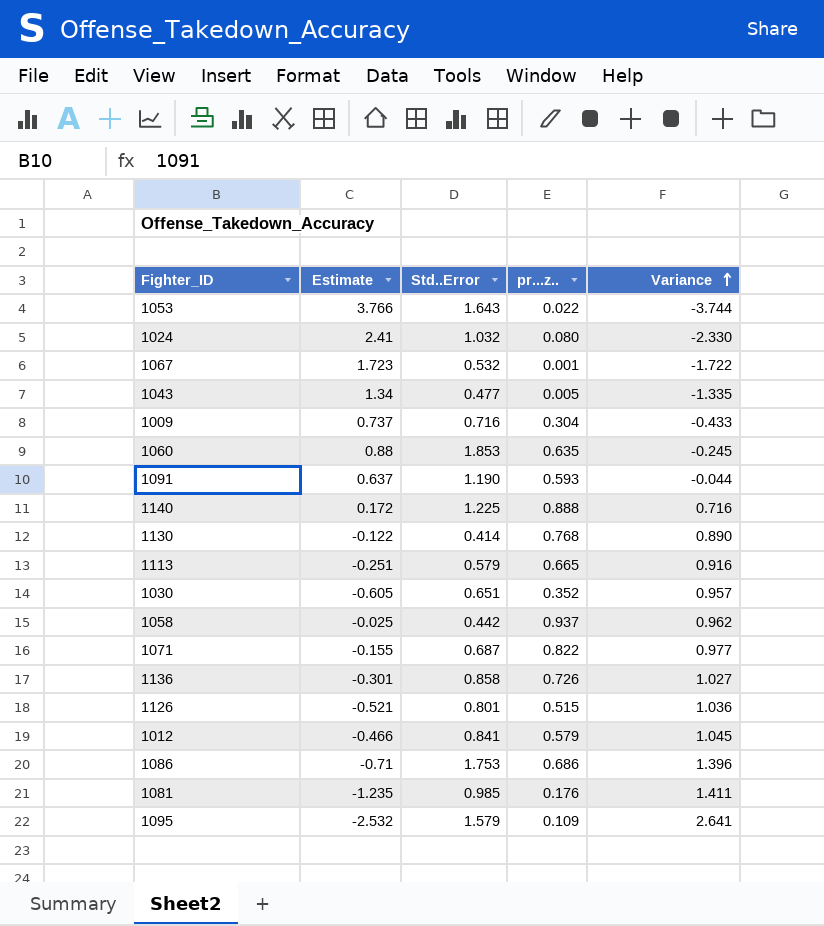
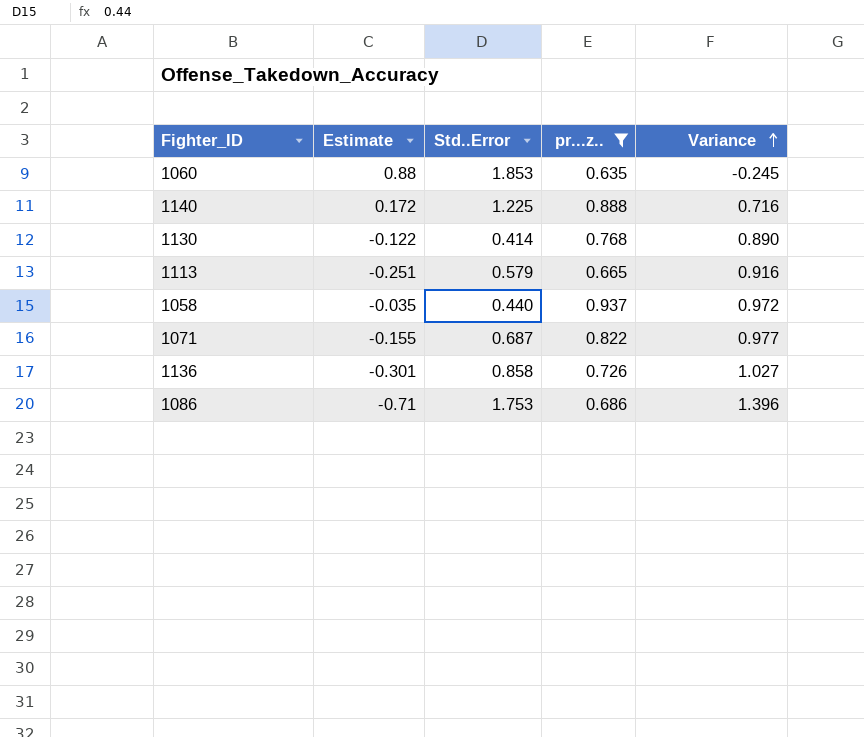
filter: none -> pr...z.. >= 0.635
1058 | Estimate: -0.025 -> -0.035
1058 | Std..Error: 0.442 -> 0.440
1058 | Variance: 0.962 -> 0.972

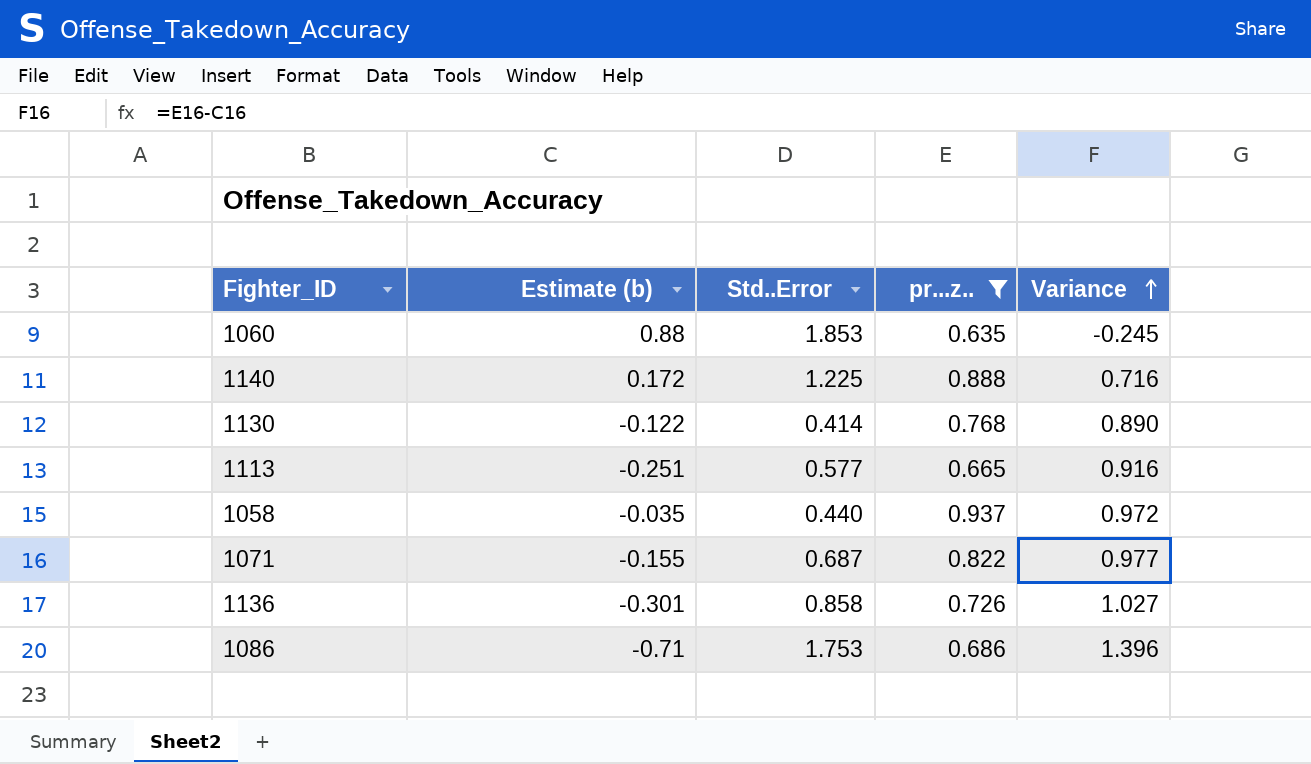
column name: Estimate -> Estimate (b)
1113 | Std..Error: 0.579 -> 0.577

